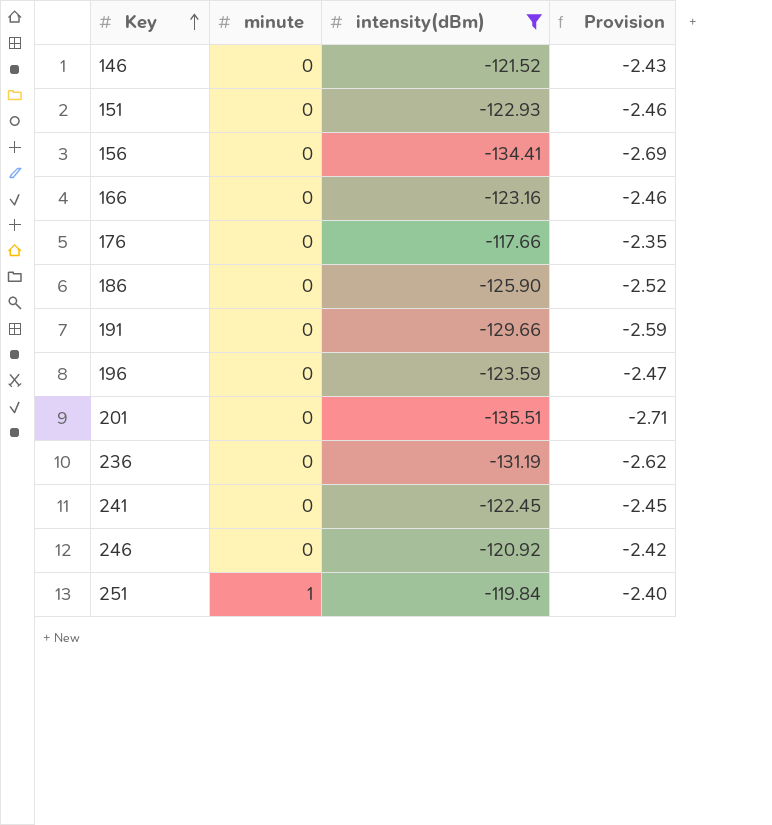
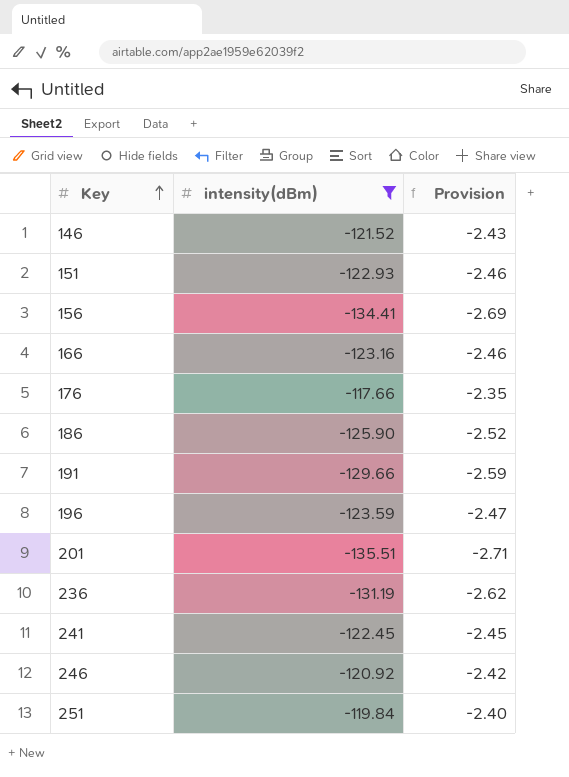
column minute | position: 2 -> none

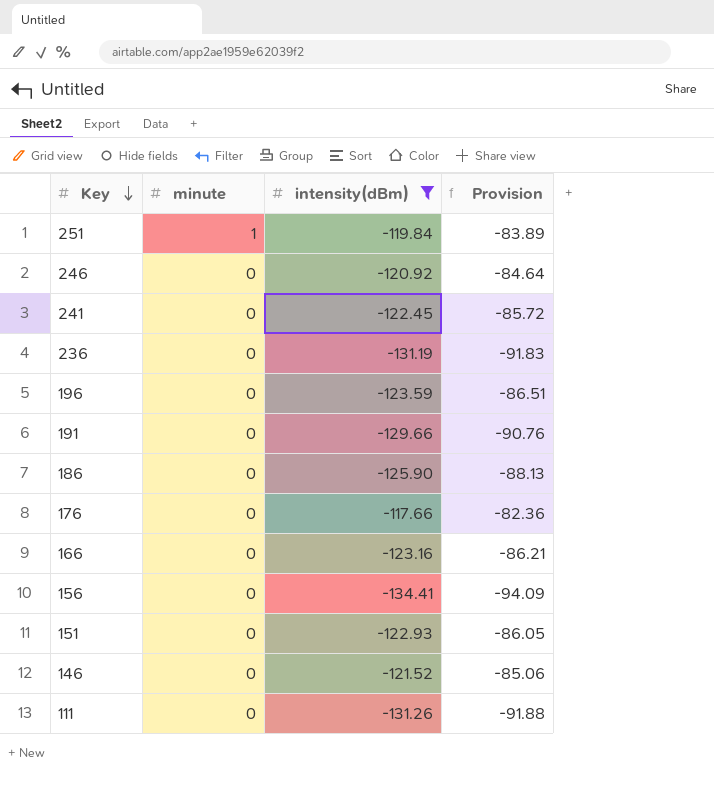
row order: Key ascending -> Key descending
column minute | position: none -> 2
column Provision | formula: [intensity(dBm)] * 0.02 -> [intensity(dBm)] * 0.7
row 201: -135.51 | -2.71 -> none
row 111: none -> 0 | -131.26 | -91.88

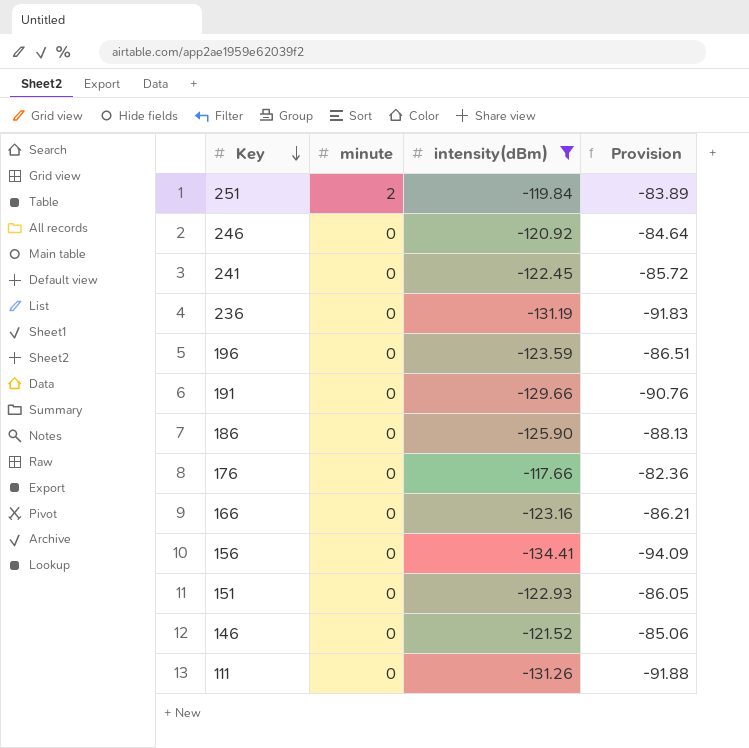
251 | minute: 1 -> 2

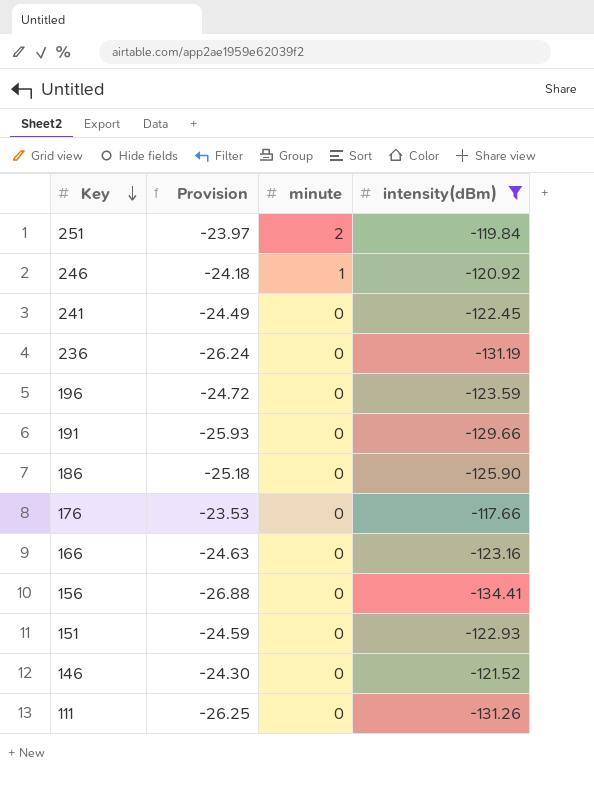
column Provision | formula: [intensity(dBm)] * 0.7 -> [intensity(dBm)] * 0.2
column Provision | position: 4 -> 2
246 | minute: 0 -> 1

